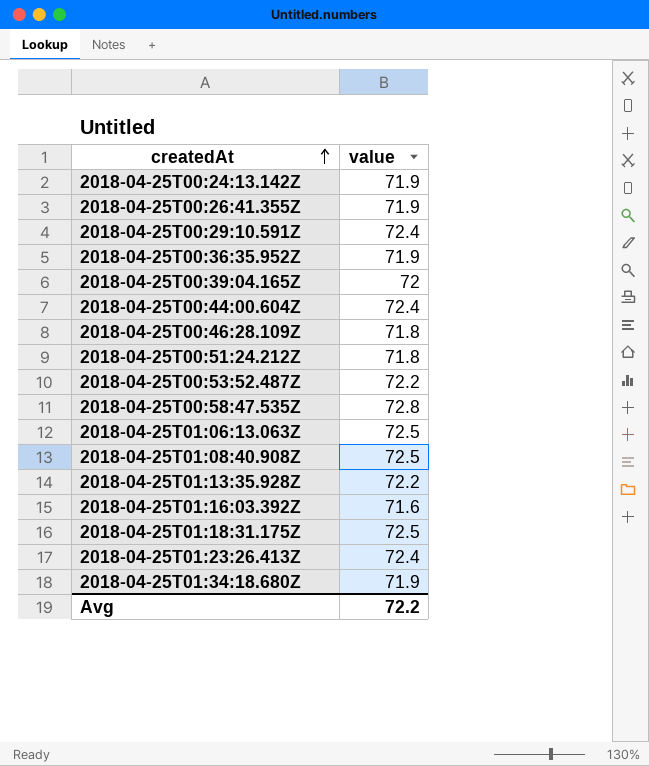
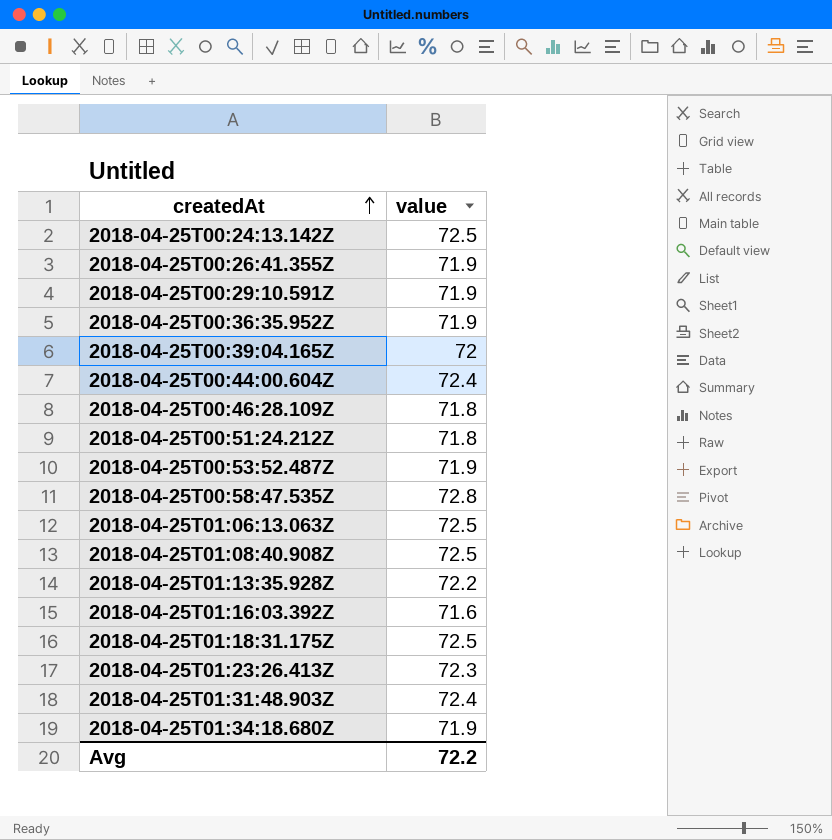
2018-04-25T00:24:13.142Z | value: 71.9 -> 72.5
2018-04-25T00:29:10.591Z | value: 72.4 -> 71.9
2018-04-25T00:53:52.487Z | value: 72.2 -> 71.9
2018-04-25T01:23:26.413Z | value: 72.4 -> 72.3
row 2018-04-25T01:31:48.903Z: none -> 72.4

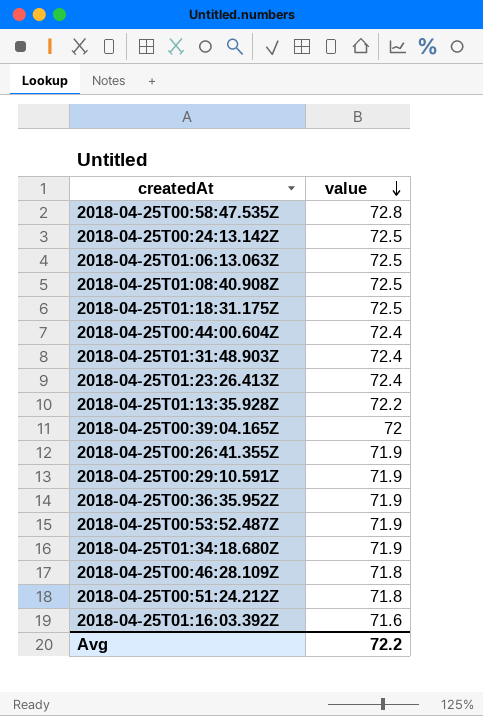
row order: createdAt ascending -> value descending
2018-04-25T01:23:26.413Z | value: 72.3 -> 72.4

